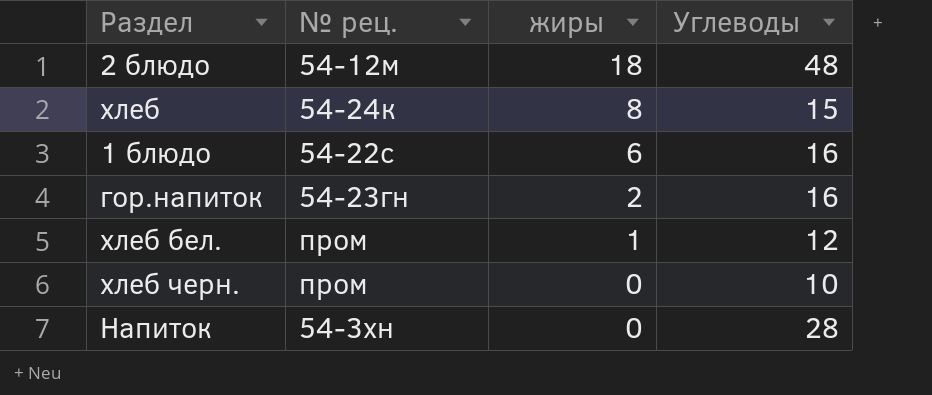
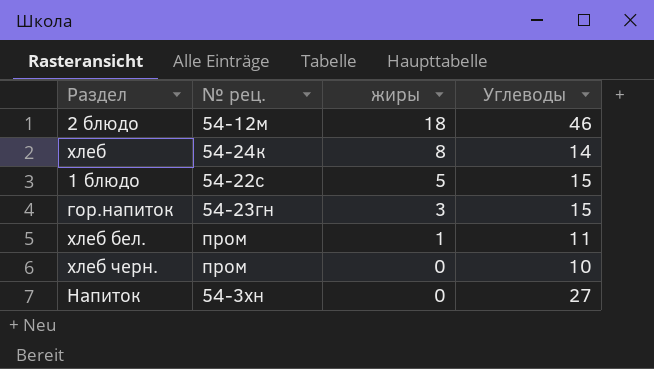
2 блюдо | Углеводы: 48 -> 46
хлеб | Углеводы: 15 -> 14
1 блюдо | жиры: 6 -> 5
1 блюдо | Углеводы: 16 -> 15
гор.напиток | жиры: 2 -> 3
гор.напиток | Углеводы: 16 -> 15
хлеб бел. | Углеводы: 12 -> 11
Напиток | Углеводы: 28 -> 27

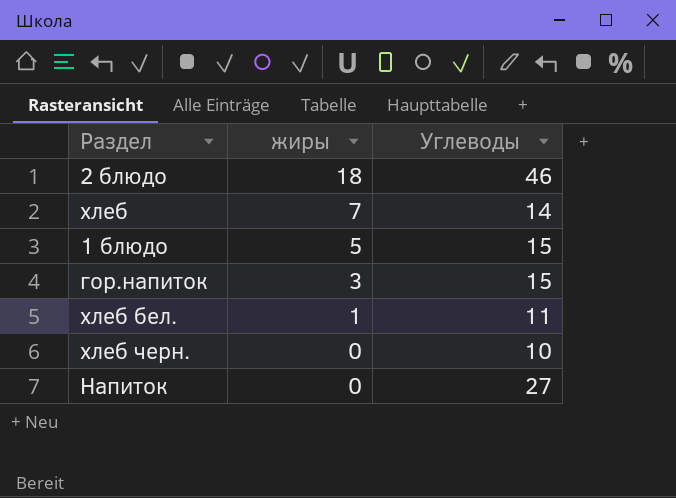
column № рец. | position: 2 -> none
хлеб | жиры: 8 -> 7

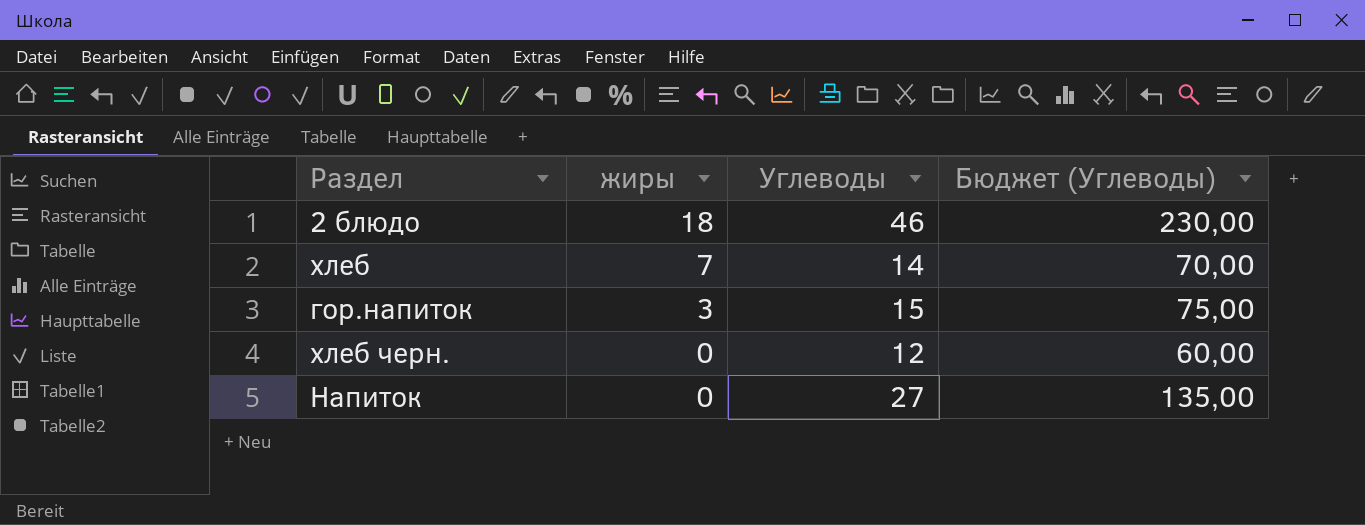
column Бюджет (Углеводы) | formula: none -> [Углеводы] * 5
row 1 блюдо: 5 | 15 -> none
row хлеб бел.: 1 | 11 -> none
хлеб черн. | Углеводы: 10 -> 12

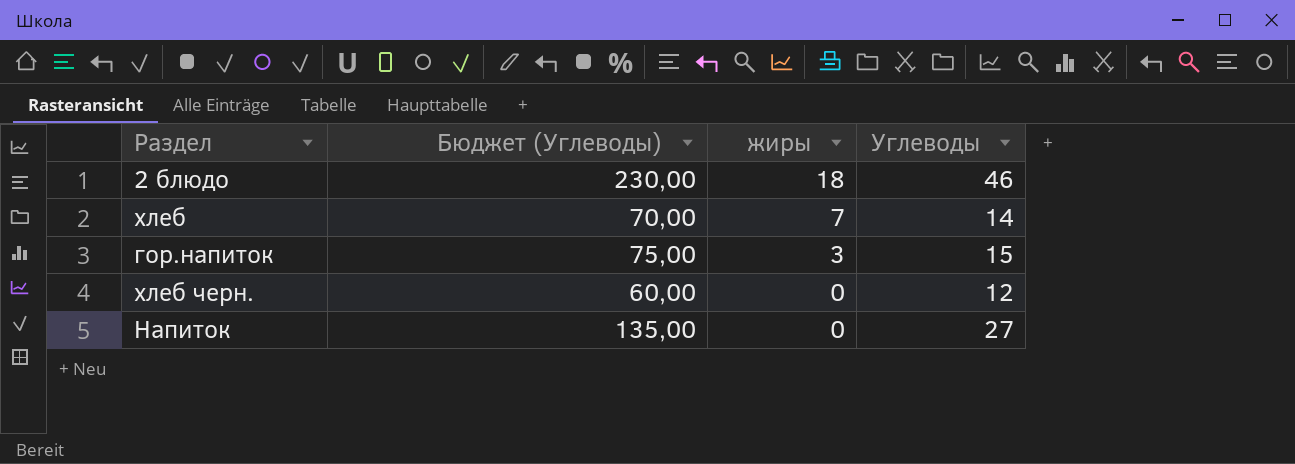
column Бюджет (Углеводы) | position: 4 -> 2

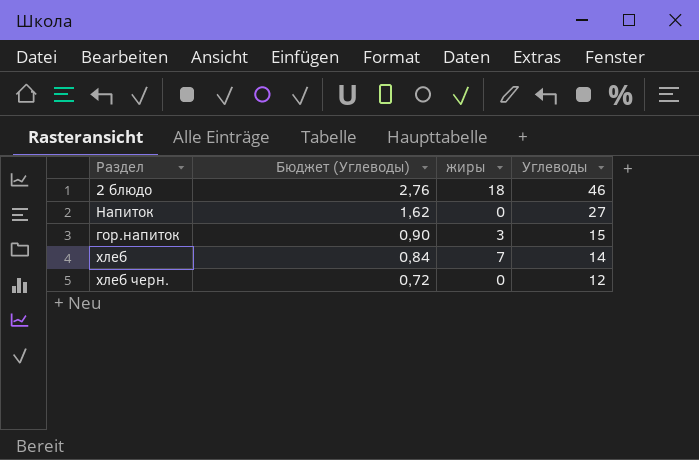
row order: жиры descending -> Бюджет (Углеводы) descending
column Бюджет (Углеводы) | formula: [Углеводы] * 5 -> [Углеводы] * 0,06

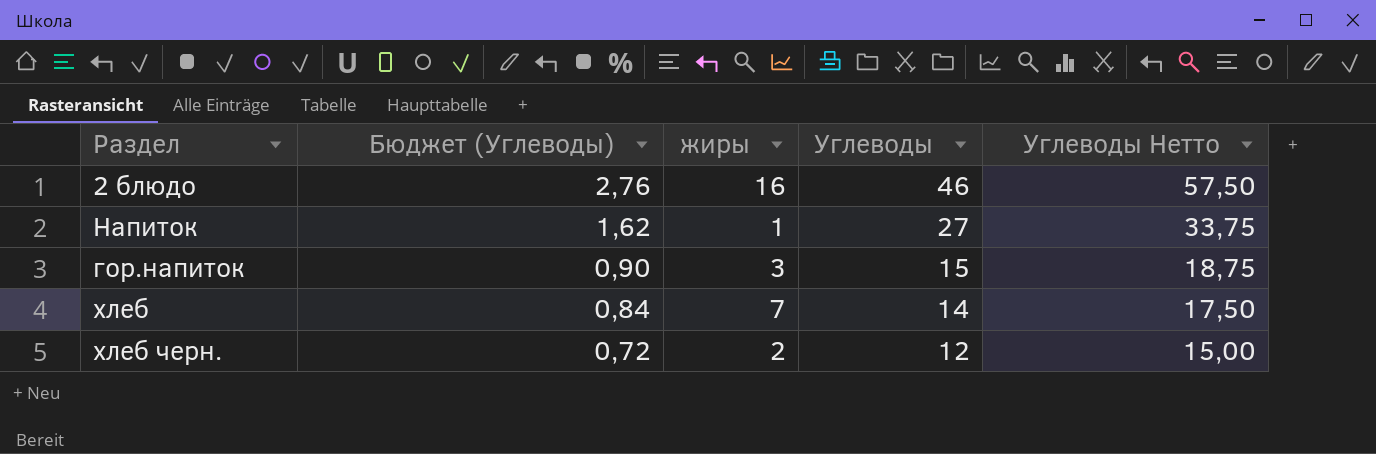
column Углеводы Нетто | formula: none -> [Углеводы] * 1,25
2 блюдо | жиры: 18 -> 16
Напиток | жиры: 0 -> 1
хлеб черн. | жиры: 0 -> 2

